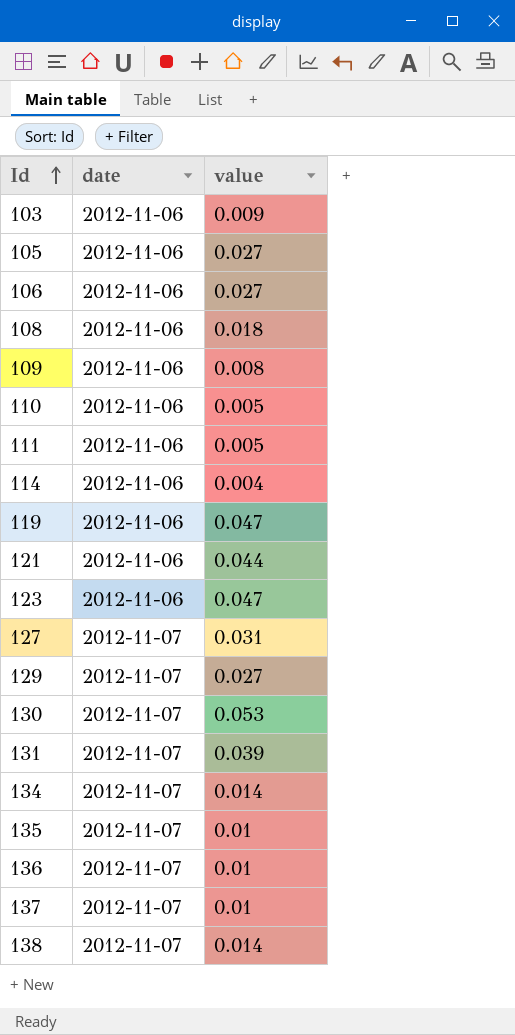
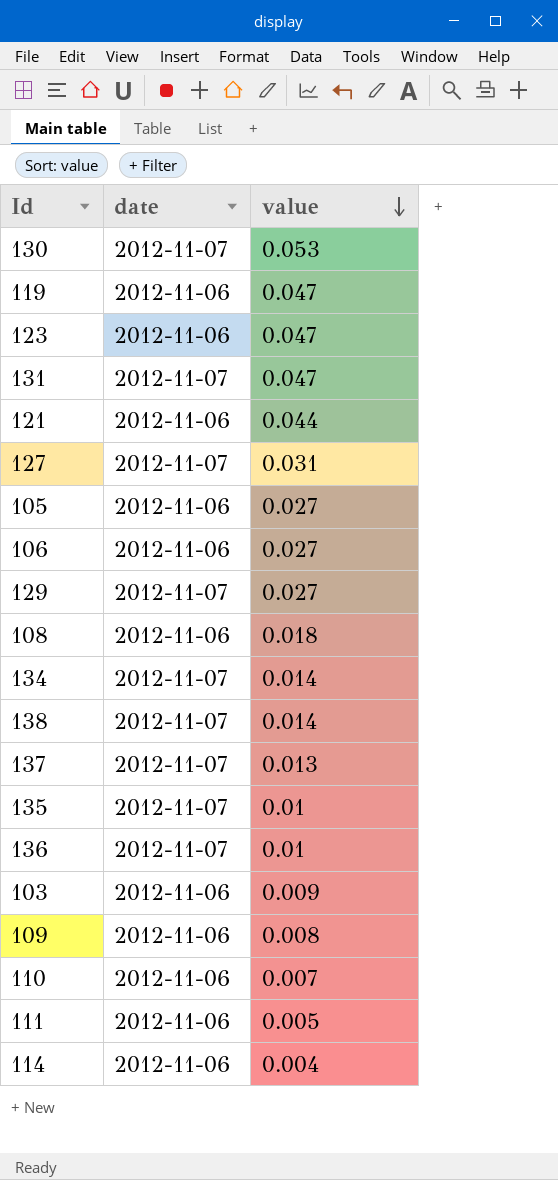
row order: Id ascending -> value descending
131 | value: 0.039 -> 0.047
137 | value: 0.01 -> 0.013
110 | value: 0.005 -> 0.007

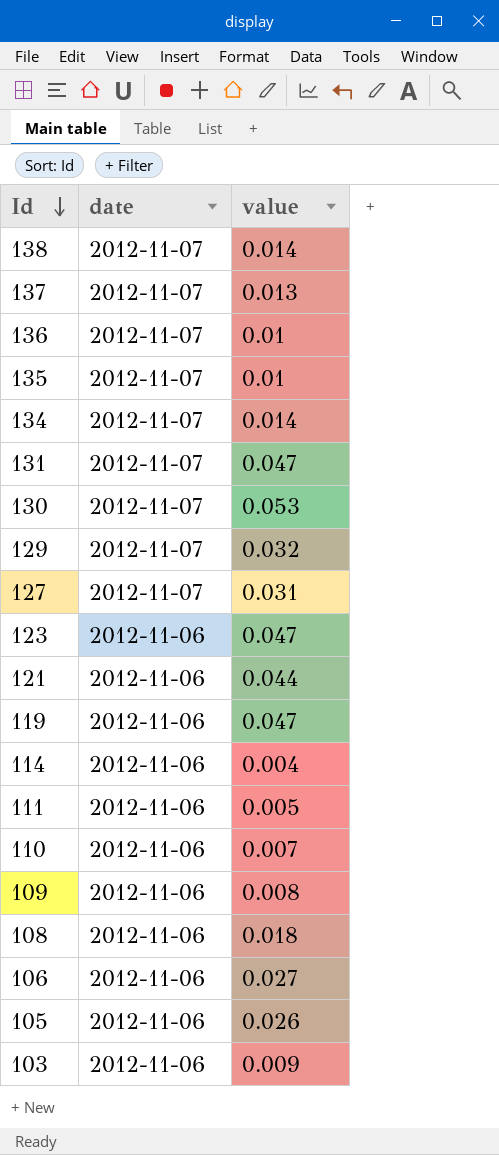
row order: value descending -> Id descending
129 | value: 0.027 -> 0.032
105 | value: 0.027 -> 0.026

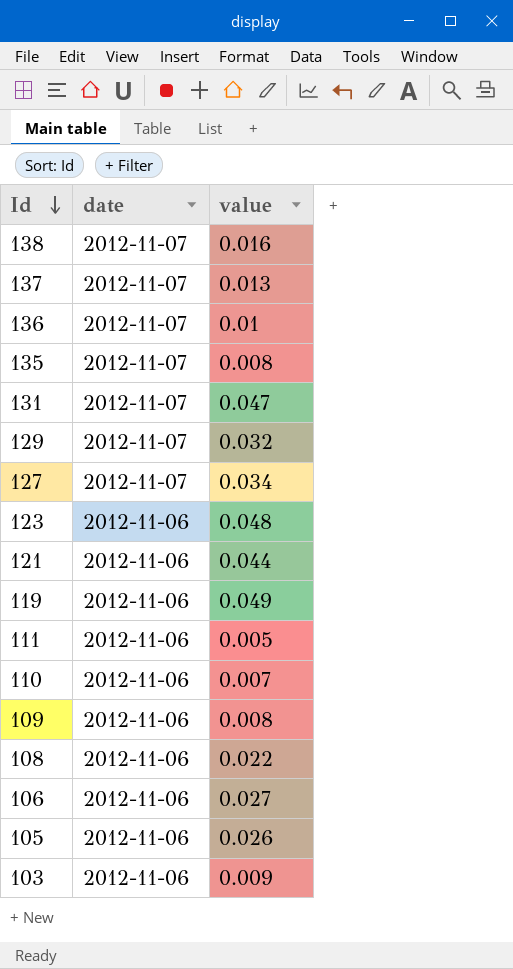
row 134: 2012-11-07 | 0.014 -> none
row 130: 2012-11-07 | 0.053 -> none
row 114: 2012-11-06 | 0.004 -> none
138 | value: 0.014 -> 0.016
135 | value: 0.01 -> 0.008
127 | value: 0.031 -> 0.034
123 | value: 0.047 -> 0.048
119 | value: 0.047 -> 0.049
108 | value: 0.018 -> 0.022

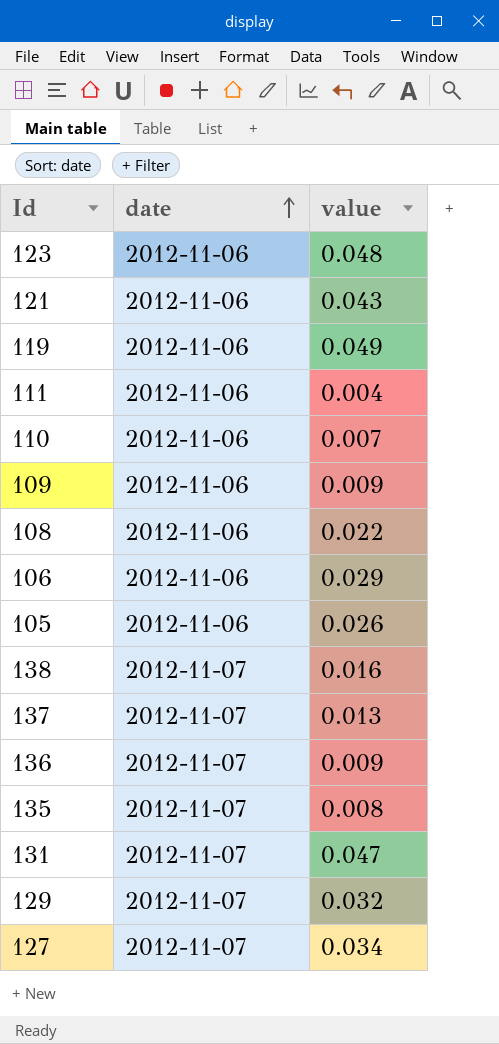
row order: Id descending -> date ascending
row 103: 2012-11-06 | 0.009 -> none
121 | value: 0.044 -> 0.043
111 | value: 0.005 -> 0.004
109 | value: 0.008 -> 0.009
106 | value: 0.027 -> 0.029
136 | value: 0.01 -> 0.009

